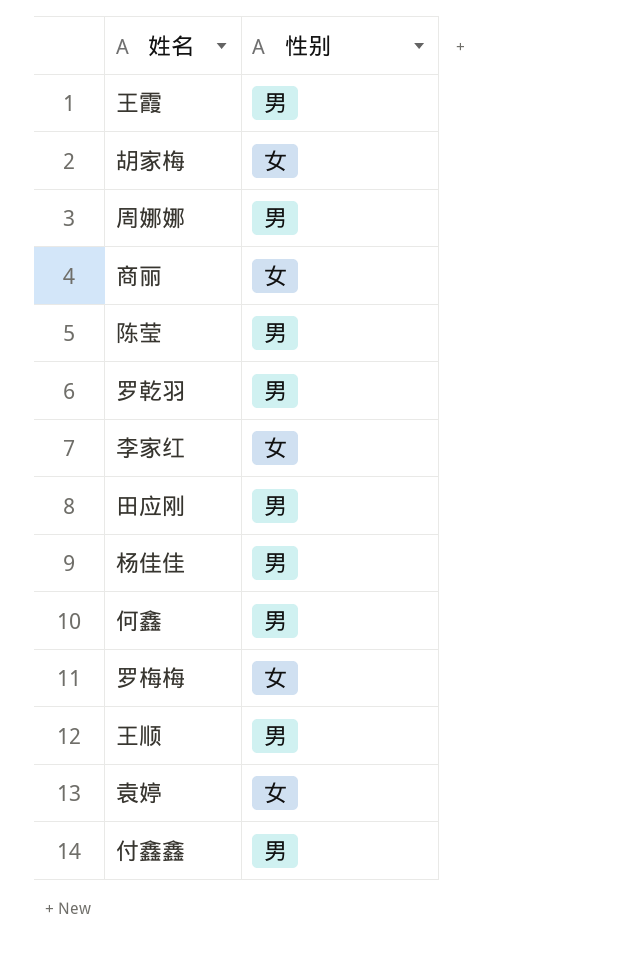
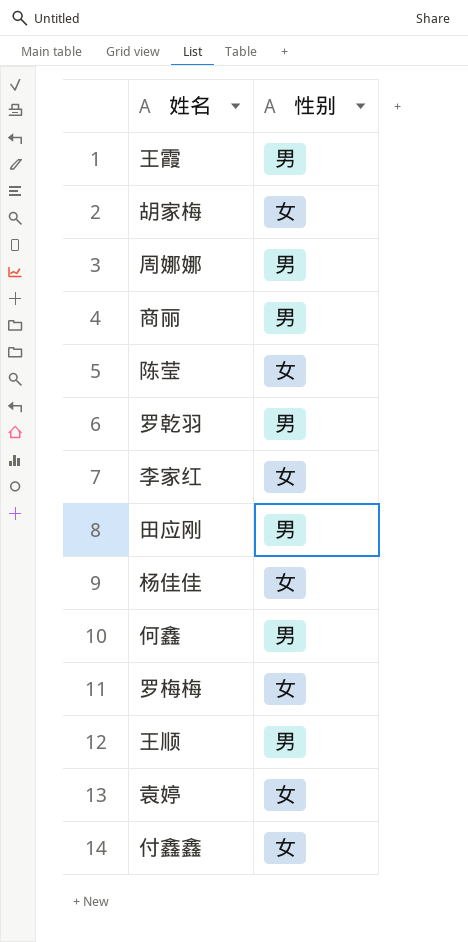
商丽 | 性别: 女 -> 男
陈莹 | 性别: 男 -> 女
杨佳佳 | 性别: 男 -> 女
付鑫鑫 | 性别: 男 -> 女

